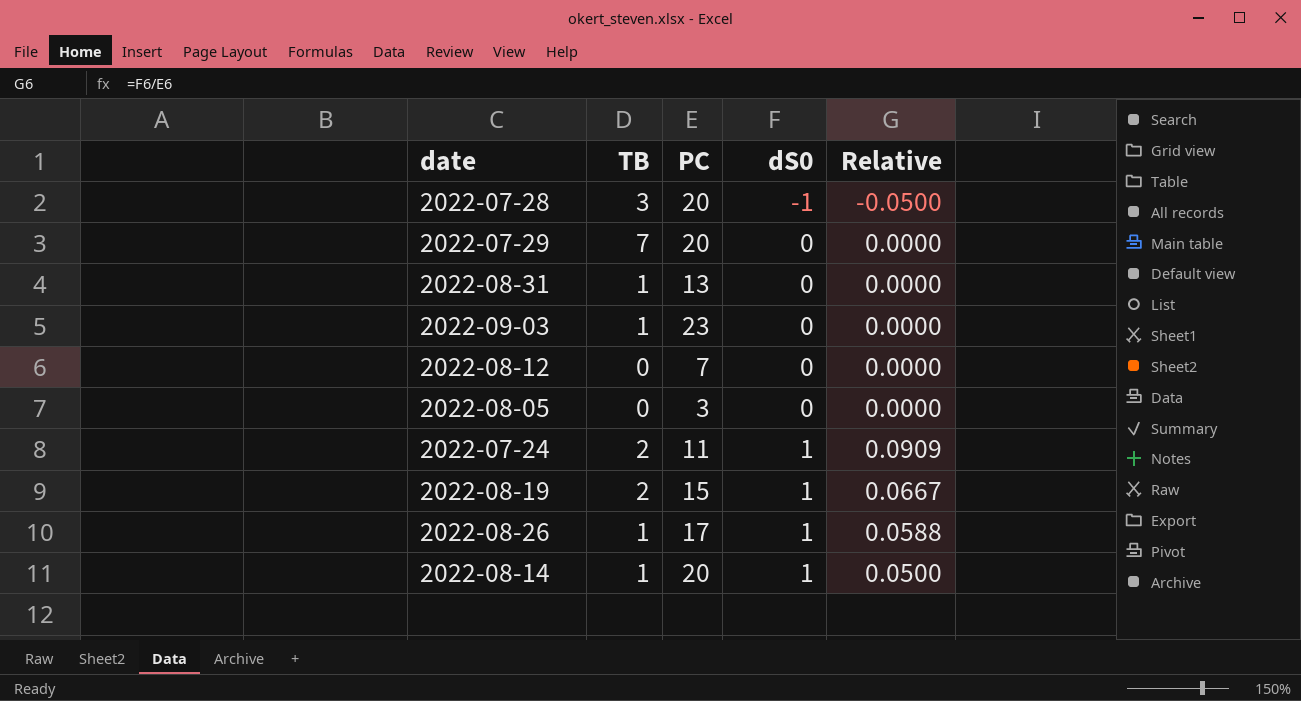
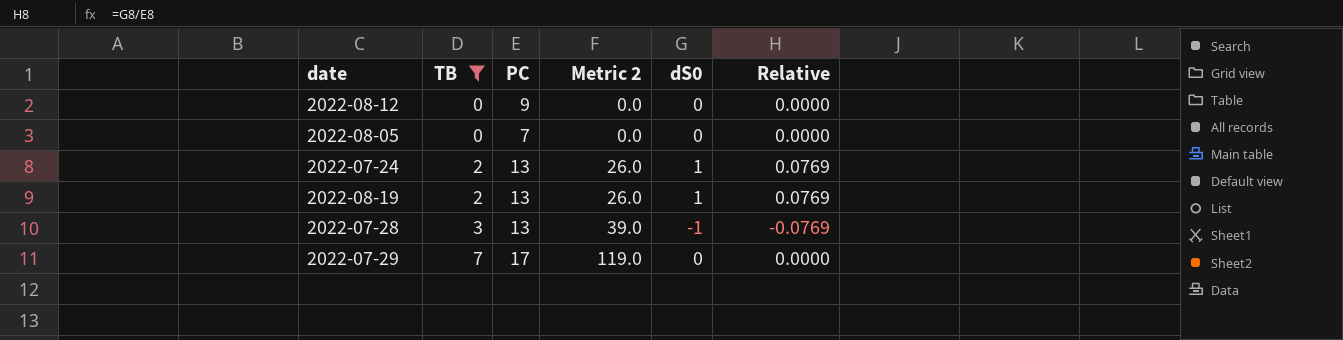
filter: none -> TB != 1
row order: dS0 ascending -> TB ascending
column Metric 2 | formula: none -> [TB] * [PC]
2022-08-12 | PC: 7 -> 9
2022-08-05 | PC: 3 -> 7
2022-07-24 | PC: 11 -> 13
2022-07-24 | Relative: 0.0909 -> 0.0769
2022-08-19 | PC: 15 -> 13
2022-08-19 | Relative: 0.0667 -> 0.0769
2022-07-28 | PC: 20 -> 13
2022-07-28 | Relative: -0.0500 -> -0.0769
2022-07-29 | PC: 20 -> 17

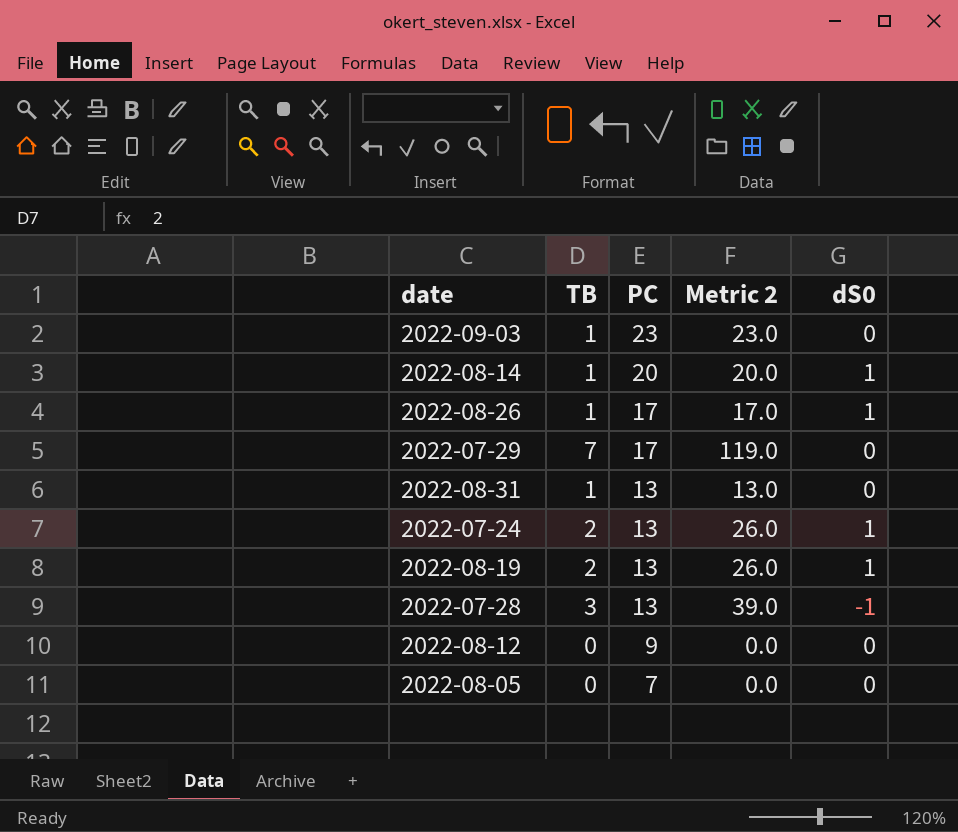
filter: TB != 1 -> none
row order: TB ascending -> PC descending
column Relative | formula: [dS0] / [PC] -> none

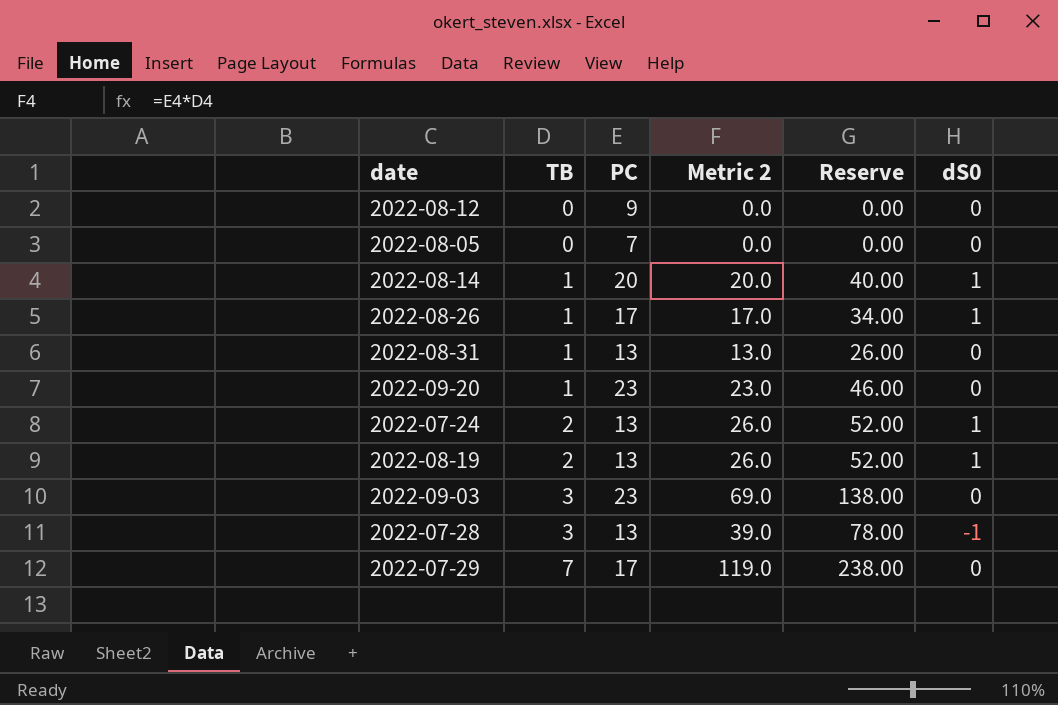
row order: PC descending -> TB ascending
column Reserve | formula: none -> [Metric 2] * 2
row 2022-09-20: none -> 1 | 23 | 23.0 | 46.00 | 0
2022-09-03 | TB: 1 -> 3
2022-09-03 | Metric 2: 23.0 -> 69.0

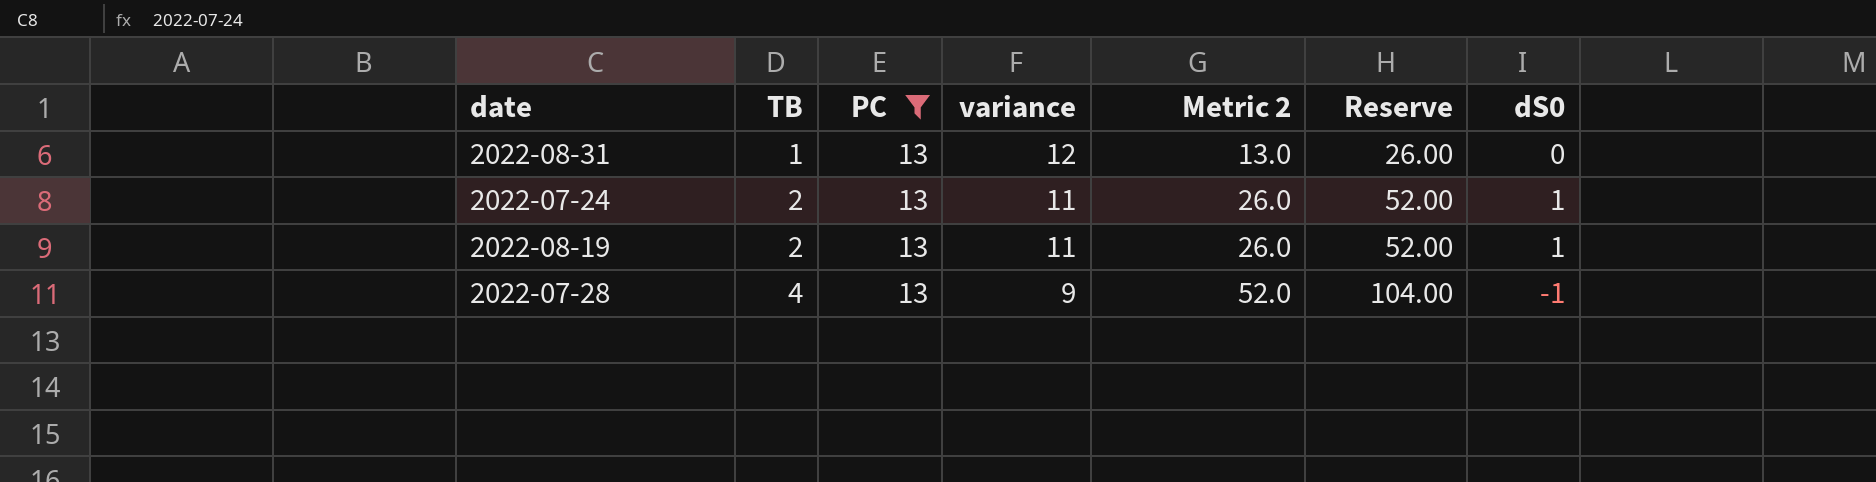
filter: none -> PC = 13
column variance | formula: none -> [PC] - [TB]
2022-07-28 | TB: 3 -> 4
2022-07-28 | Metric 2: 39.0 -> 52.0
2022-07-28 | Reserve: 78.00 -> 104.00

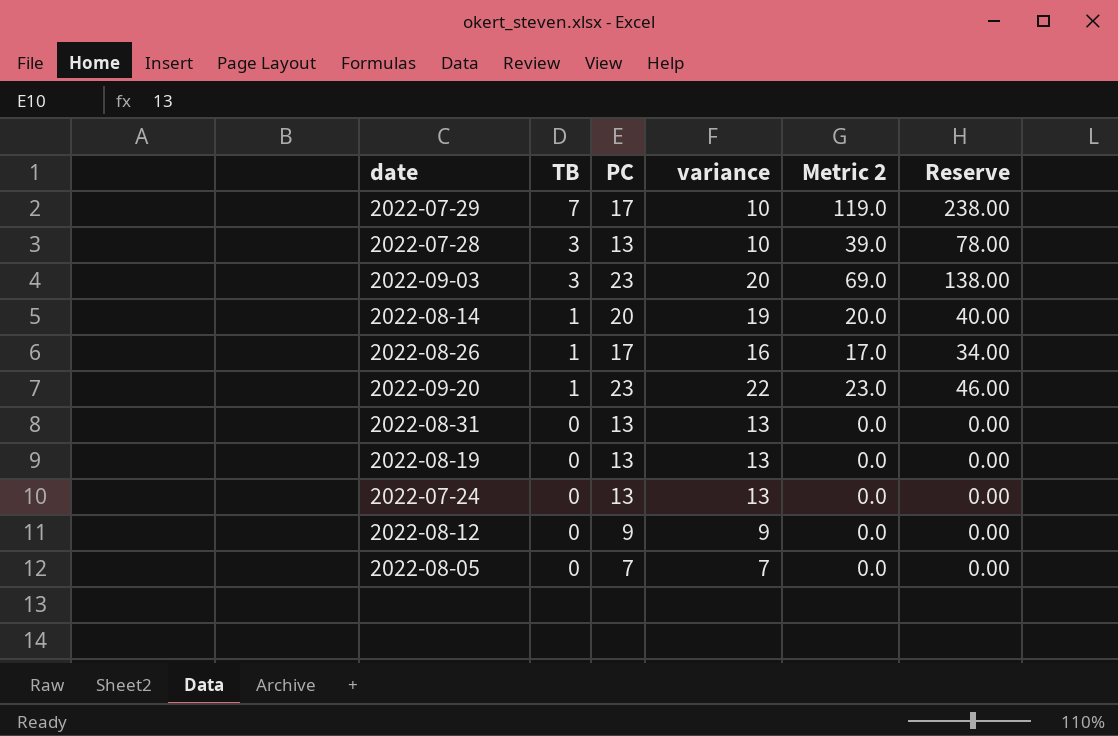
filter: PC = 13 -> none
row order: TB ascending -> TB descending
column dS0 | position: 7 -> none
2022-07-28 | TB: 4 -> 3
2022-07-28 | variance: 9 -> 10
2022-07-28 | Metric 2: 52.0 -> 39.0
2022-07-28 | Reserve: 104.00 -> 78.00
2022-08-31 | TB: 1 -> 0
2022-08-31 | variance: 12 -> 13
2022-08-31 | Metric 2: 13.0 -> 0.0
2022-08-31 | Reserve: 26.00 -> 0.00
2022-08-19 | TB: 2 -> 0
2022-08-19 | variance: 11 -> 13
2022-08-19 | Metric 2: 26.0 -> 0.0
2022-08-19 | Reserve: 52.00 -> 0.00
2022-07-24 | TB: 2 -> 0
2022-07-24 | variance: 11 -> 13
2022-07-24 | Metric 2: 26.0 -> 0.0
2022-07-24 | Reserve: 52.00 -> 0.00

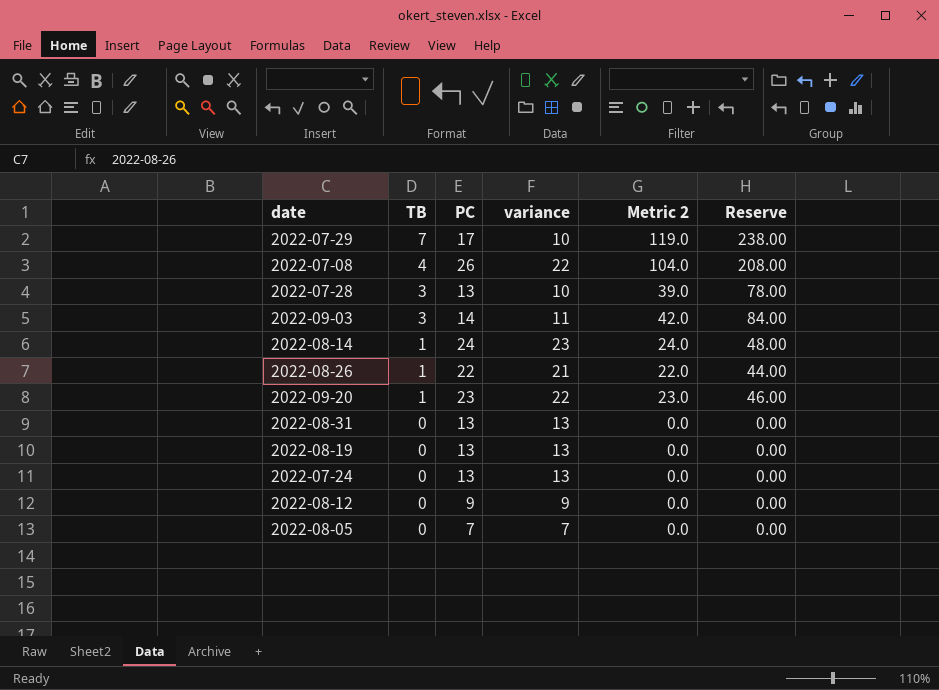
row 2022-07-08: none -> 4 | 26 | 22 | 104.0 | 208.00
2022-09-03 | PC: 23 -> 14
2022-09-03 | variance: 20 -> 11
2022-09-03 | Metric 2: 69.0 -> 42.0
2022-09-03 | Reserve: 138.00 -> 84.00
2022-08-14 | PC: 20 -> 24
2022-08-14 | variance: 19 -> 23
2022-08-14 | Metric 2: 20.0 -> 24.0
2022-08-14 | Reserve: 40.00 -> 48.00
2022-08-26 | PC: 17 -> 22
2022-08-26 | variance: 16 -> 21
2022-08-26 | Metric 2: 17.0 -> 22.0
2022-08-26 | Reserve: 34.00 -> 44.00

